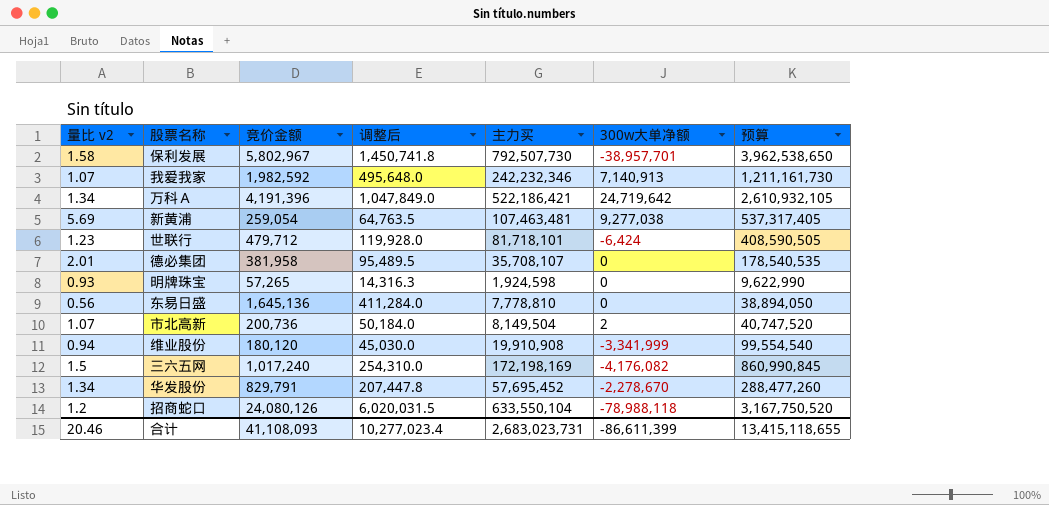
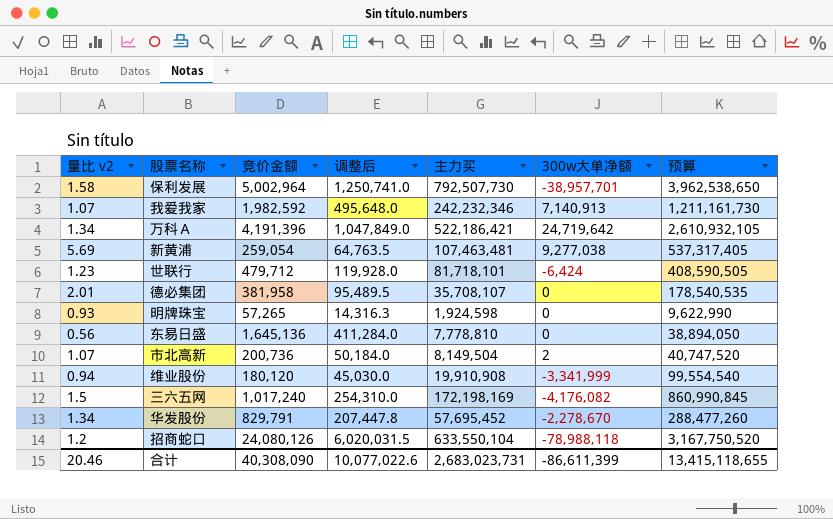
保利发展 | 竞价金额: 5,802,967 -> 5,002,964
保利发展 | 调整后: 1,450,741.8 -> 1,250,741.0
合计 | 竞价金额: 41,108,093 -> 40,308,090
合计 | 调整后: 10,277,023.4 -> 10,077,022.6

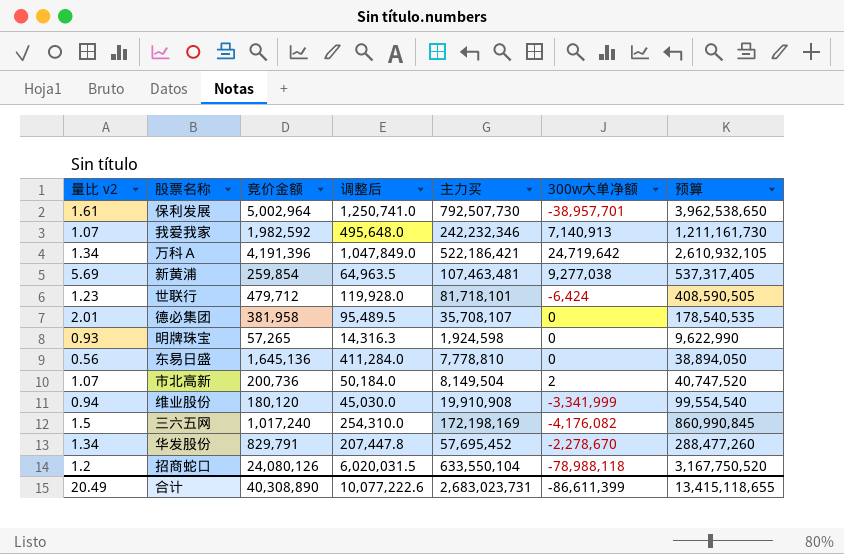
保利发展 | 量比 v2: 1.58 -> 1.61
新黄浦 | 竞价金额: 259,054 -> 259,854
新黄浦 | 调整后: 64,763.5 -> 64,963.5
合计 | 量比 v2: 20.46 -> 20.49
合计 | 竞价金额: 40,308,090 -> 40,308,890
合计 | 调整后: 10,077,022.6 -> 10,077,222.6

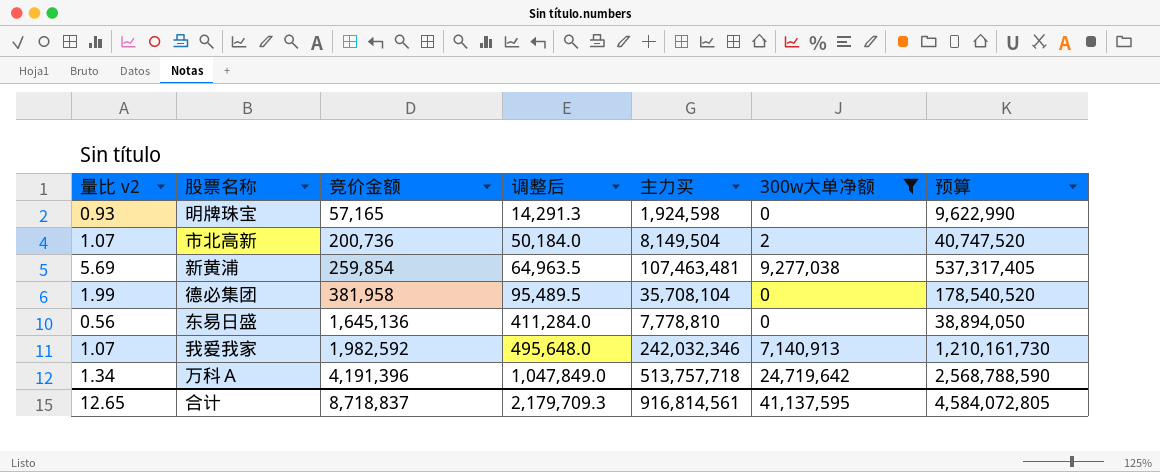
filter: none -> 300w大单净额 >= 0
row order: none -> 竞价金额 ascending
明牌珠宝 | 竞价金额: 57,265 -> 57,165
明牌珠宝 | 调整后: 14,316.3 -> 14,291.3
德必集团 | 量比 v2: 2.01 -> 1.99
德必集团 | 主力买: 35,708,107 -> 35,708,104
德必集团 | 预算: 178,540,535 -> 178,540,520
我爱我家 | 主力买: 242,232,346 -> 242,032,346
我爱我家 | 预算: 1,211,161,730 -> 1,210,161,730
万科Ａ | 主力买: 522,186,421 -> 513,757,718
万科Ａ | 预算: 2,610,932,105 -> 2,568,788,590
合计 | 量比 v2: 20.49 -> 12.65
合计 | 竞价金额: 40,308,890 -> 8,718,837
合计 | 调整后: 10,077,222.6 -> 2,179,709.3
合计 | 主力买: 2,683,023,731 -> 916,814,561
合计 | 300w大单净额: -86,611,399 -> 41,137,595
合计 | 预算: 13,415,118,655 -> 4,584,072,805

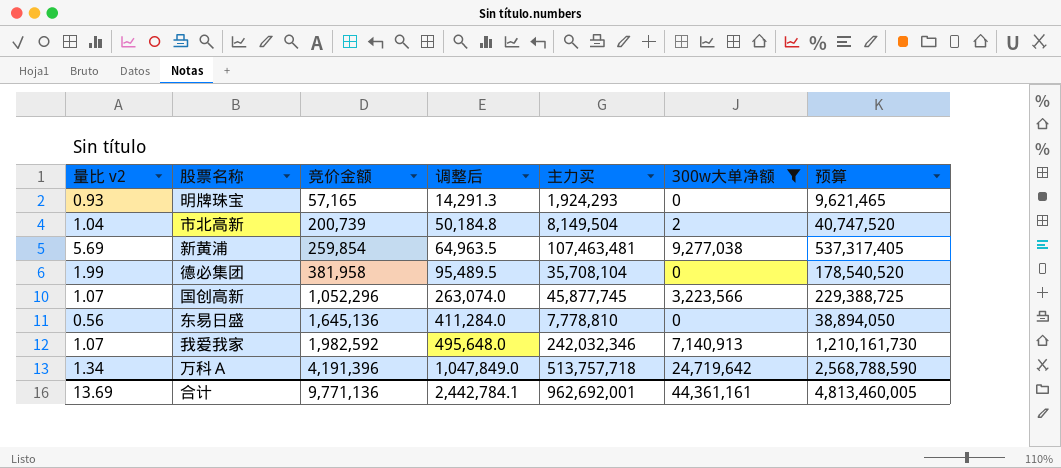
明牌珠宝 | 主力买: 1,924,598 -> 1,924,293
明牌珠宝 | 预算: 9,622,990 -> 9,621,465
市北高新 | 量比 v2: 1.07 -> 1.04
市北高新 | 竞价金额: 200,736 -> 200,739
市北高新 | 调整后: 50,184.0 -> 50,184.8
row 国创高新: none -> 1.07 | 1,052,296 | 263,074.0 | 45,877,745 | 3,223,566 | 229,388,725
合计 | 量比 v2: 12.65 -> 13.69
合计 | 竞价金额: 8,718,837 -> 9,771,136
合计 | 调整后: 2,179,709.3 -> 2,442,784.1
合计 | 主力买: 916,814,561 -> 962,692,001
合计 | 300w大单净额: 41,137,595 -> 44,361,161
合计 | 预算: 4,584,072,805 -> 4,813,460,005

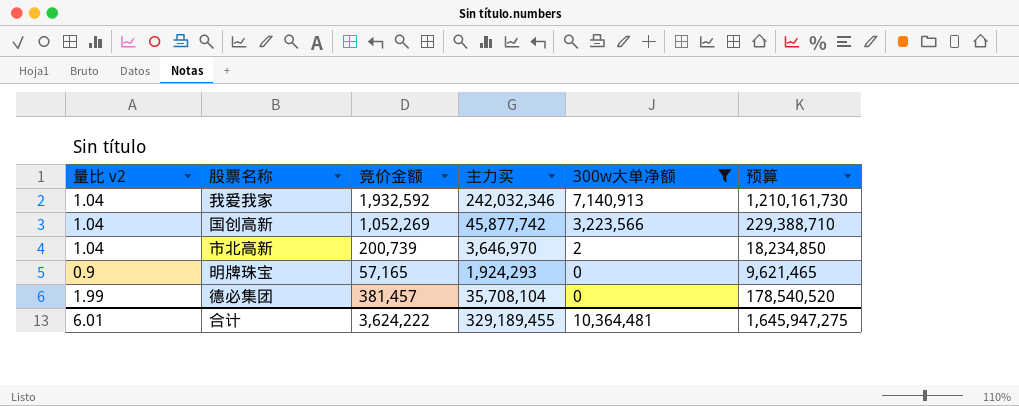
row order: 竞价金额 ascending -> 300w大单净额 descending
column 调整后 | formula: [竞价金额] * 0.25 -> none
row 新黄浦: 5.69 | 259,854 | 64,963.5 | 107,463,481 | 9,277,038 | 537,317,405 -> none
row 东易日盛: 0.56 | 1,645,136 | 411,284.0 | 7,778,810 | 0 | 38,894,050 -> none
row 万科Ａ: 1.34 | 4,191,396 | 1,047,849.0 | 513,757,718 | 24,719,642 | 2,568,788,590 -> none
我爱我家 | 量比 v2: 1.07 -> 1.04
我爱我家 | 竞价金额: 1,982,592 -> 1,932,592
国创高新 | 量比 v2: 1.07 -> 1.04
国创高新 | 竞价金额: 1,052,296 -> 1,052,269
国创高新 | 主力买: 45,877,745 -> 45,877,742
国创高新 | 预算: 229,388,725 -> 229,388,710
市北高新 | 主力买: 8,149,504 -> 3,646,970
市北高新 | 预算: 40,747,520 -> 18,234,850
明牌珠宝 | 量比 v2: 0.93 -> 0.9
德必集团 | 竞价金额: 381,958 -> 381,457
合计 | 量比 v2: 13.69 -> 6.01
合计 | 竞价金额: 9,771,136 -> 3,624,222
合计 | 主力买: 962,692,001 -> 329,189,455
合计 | 300w大单净额: 44,361,161 -> 10,364,481
合计 | 预算: 4,813,460,005 -> 1,645,947,275

